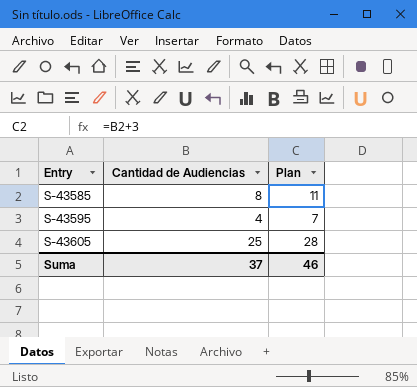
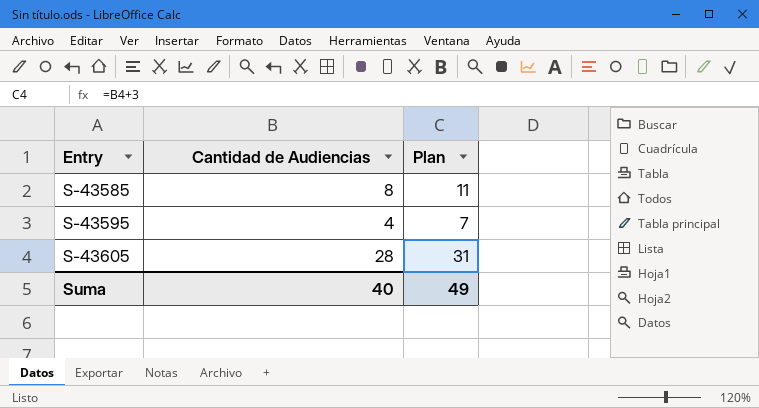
S-43605 | Cantidad de Audiencias: 25 -> 28
S-43605 | Plan: 28 -> 31
Suma | Cantidad de Audiencias: 37 -> 40
Suma | Plan: 46 -> 49

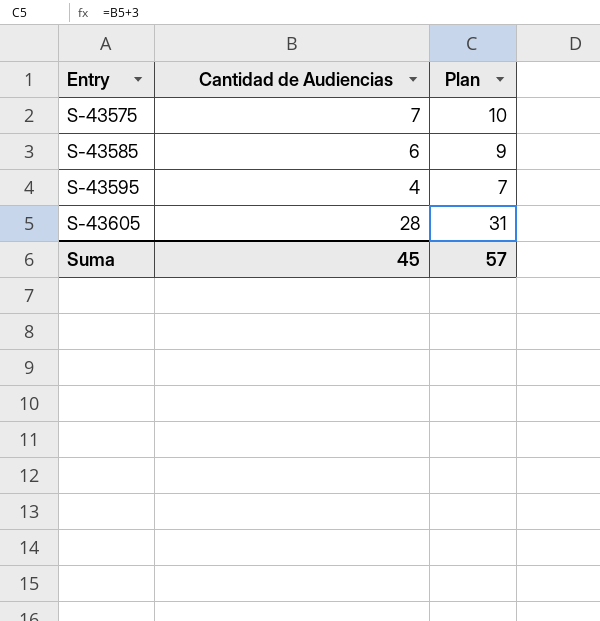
row S-43575: none -> 7 | 10
S-43585 | Cantidad de Audiencias: 8 -> 6
S-43585 | Plan: 11 -> 9
Suma | Cantidad de Audiencias: 40 -> 45
Suma | Plan: 49 -> 57

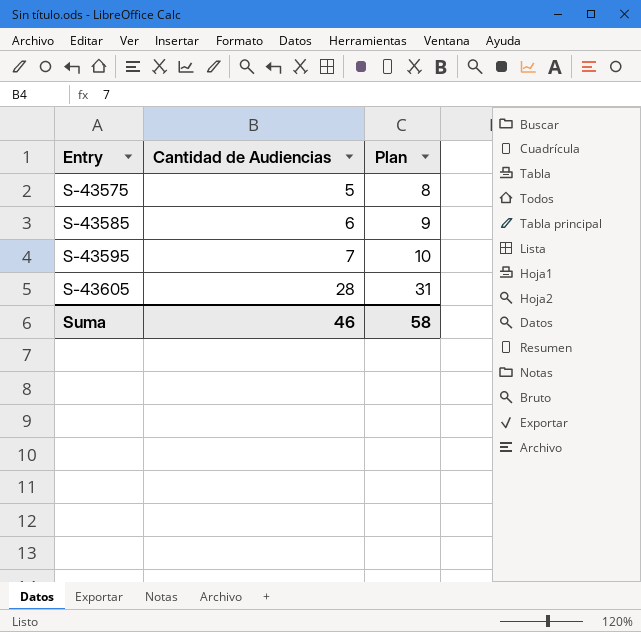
S-43575 | Cantidad de Audiencias: 7 -> 5
S-43575 | Plan: 10 -> 8
S-43595 | Cantidad de Audiencias: 4 -> 7
S-43595 | Plan: 7 -> 10
Suma | Cantidad de Audiencias: 45 -> 46
Suma | Plan: 57 -> 58

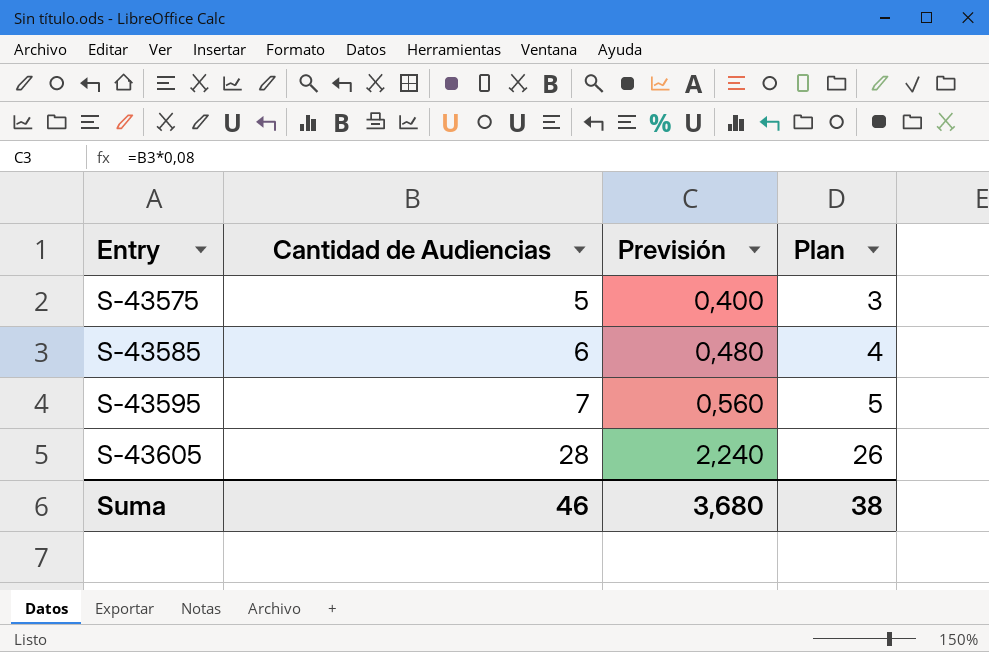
column Previsión | formula: none -> [Cantidad de Audiencias] * 0,08
column Plan | formula: [Cantidad de Audiencias] + 3 -> [Cantidad de Audiencias] - 2
Suma | Plan: 58 -> 38

